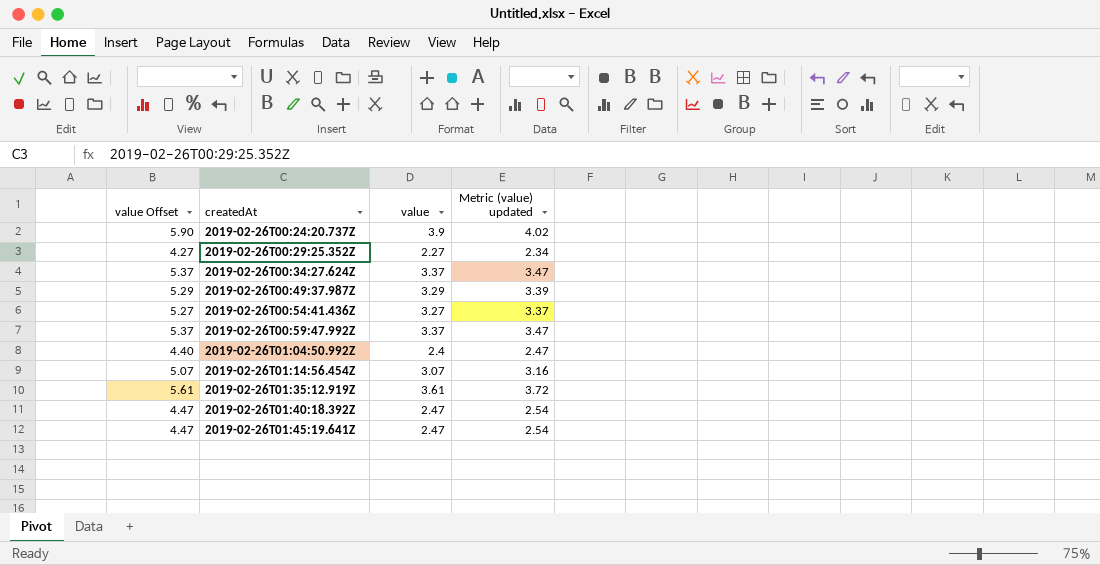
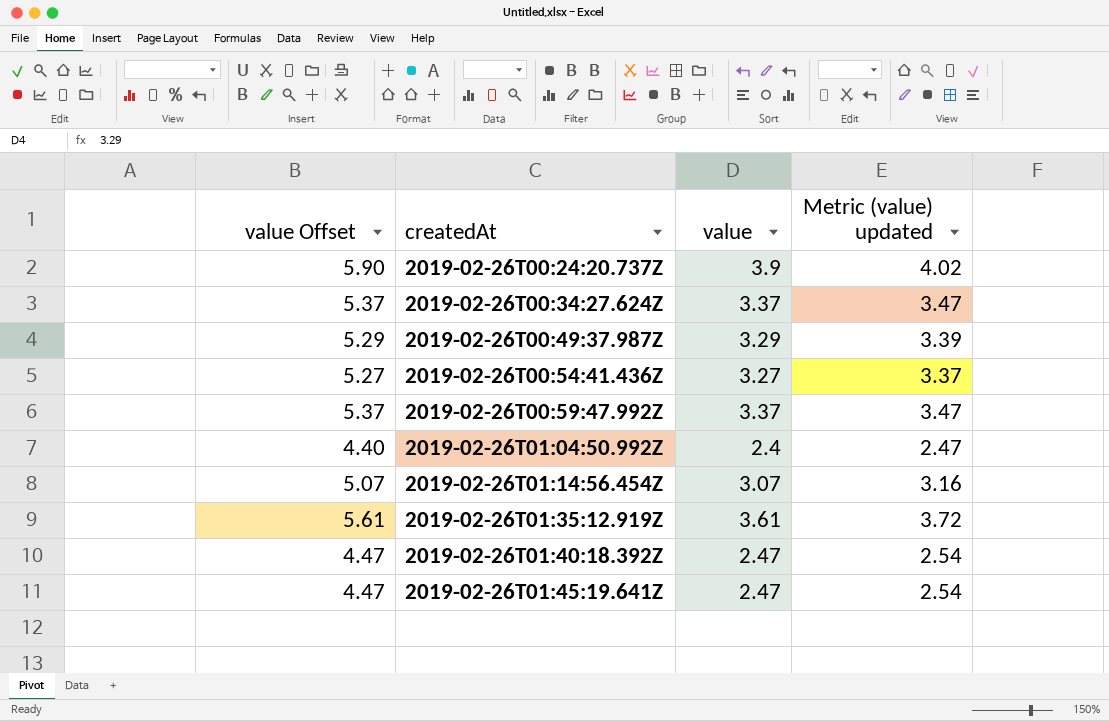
row 2019-02-26T00:29:25.352Z: 4.27 | 2.27 | 2.34 -> none

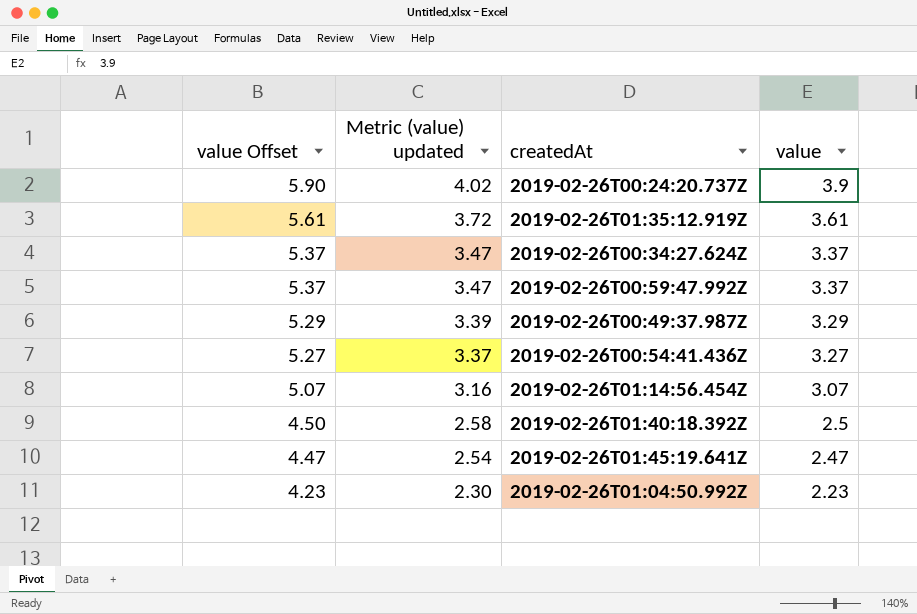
row order: createdAt ascending -> value Offset descending
column Metric (value) updated | position: 4 -> 2
2019-02-26T01:40:18.392Z | value Offset: 4.47 -> 4.50
2019-02-26T01:40:18.392Z | Metric (value) updated: 2.54 -> 2.58
2019-02-26T01:40:18.392Z | value: 2.47 -> 2.5
2019-02-26T01:04:50.992Z | value Offset: 4.40 -> 4.23
2019-02-26T01:04:50.992Z | Metric (value) updated: 2.47 -> 2.30
2019-02-26T01:04:50.992Z | value: 2.4 -> 2.23

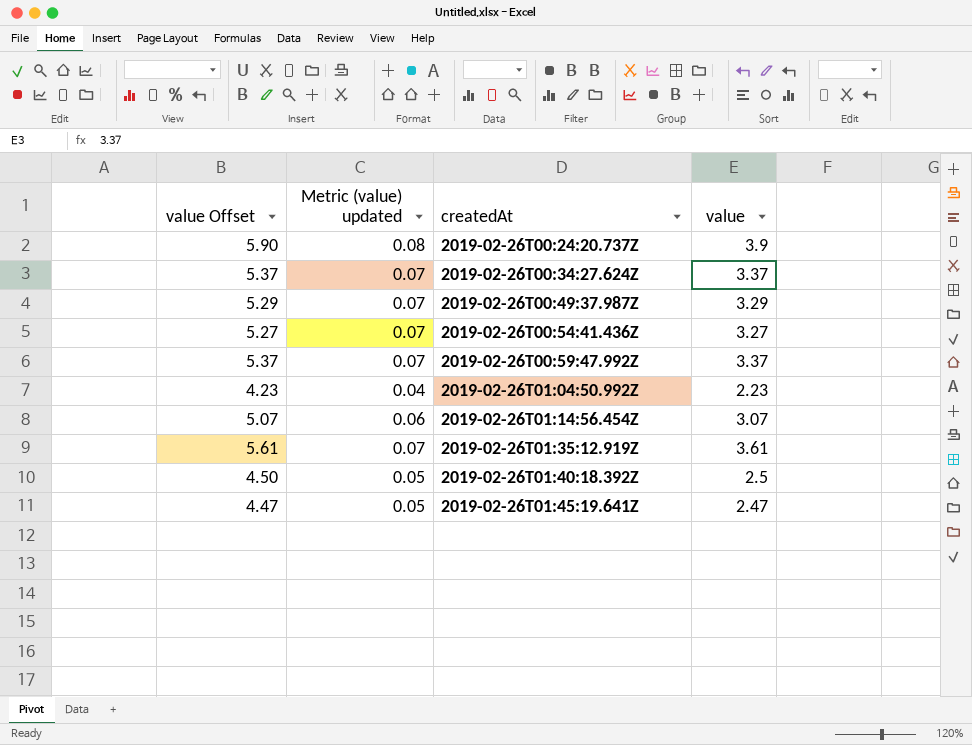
row order: value Offset descending -> createdAt ascending
column Metric (value) updated | formula: [value] * 1.03 -> [value] * 0.02

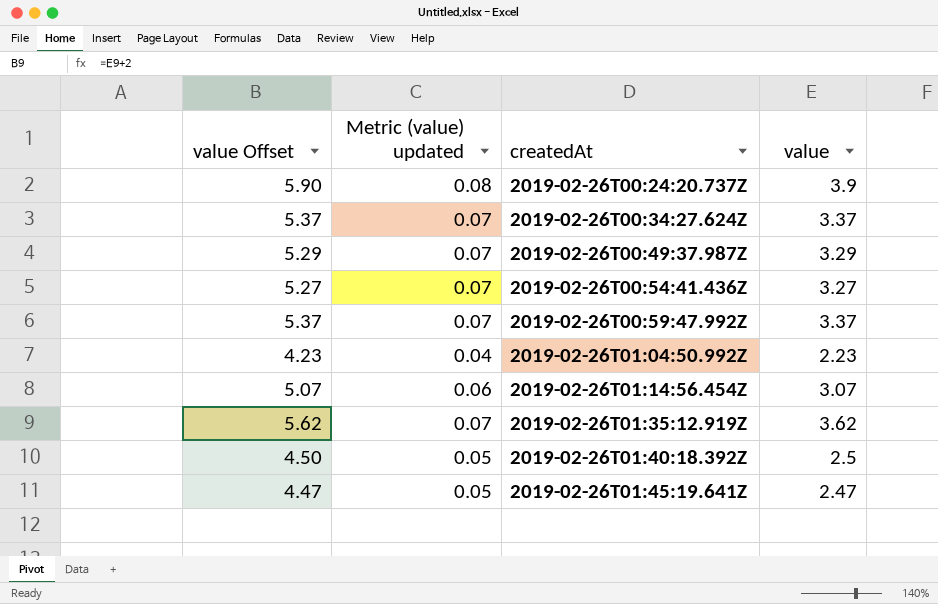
2019-02-26T01:35:12.919Z | value Offset: 5.61 -> 5.62
2019-02-26T01:35:12.919Z | value: 3.61 -> 3.62

